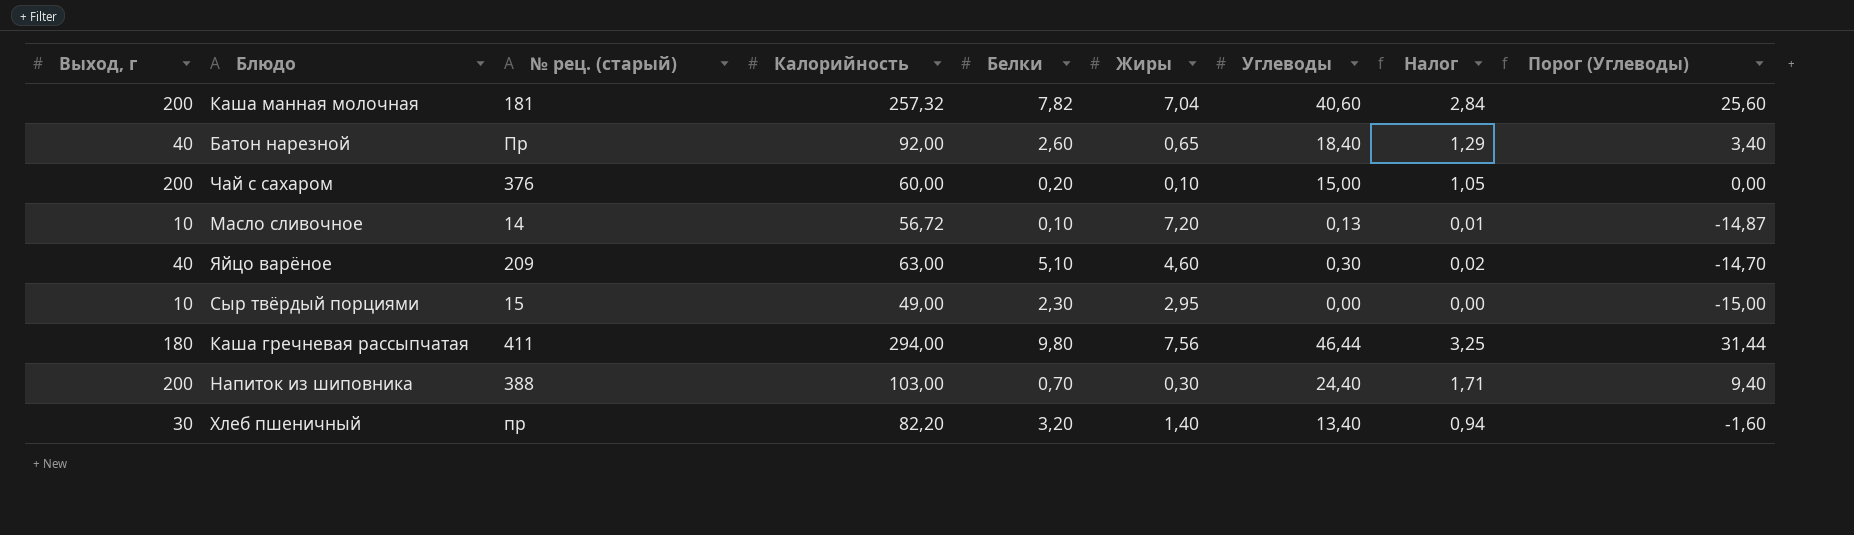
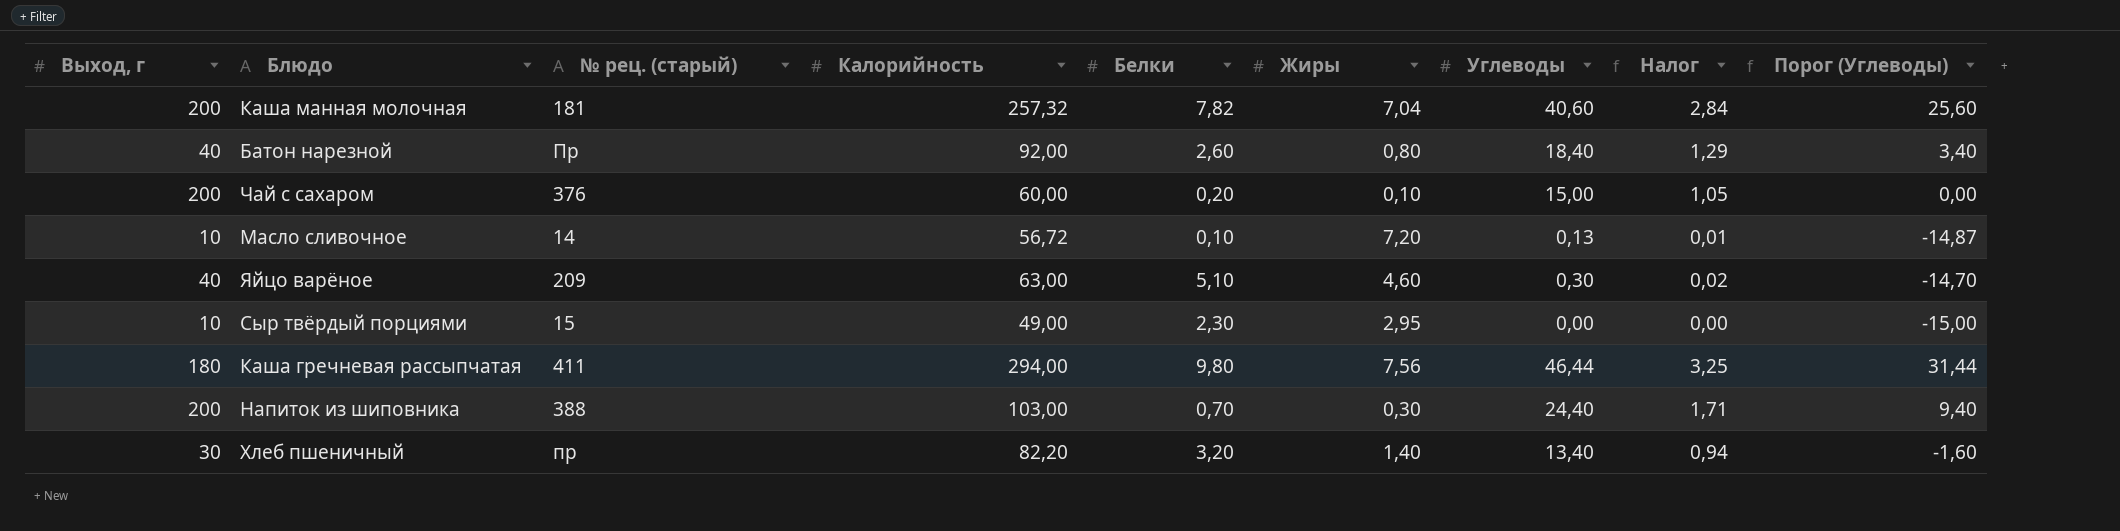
Батон нарезной | Жиры: 0,65 -> 0,80

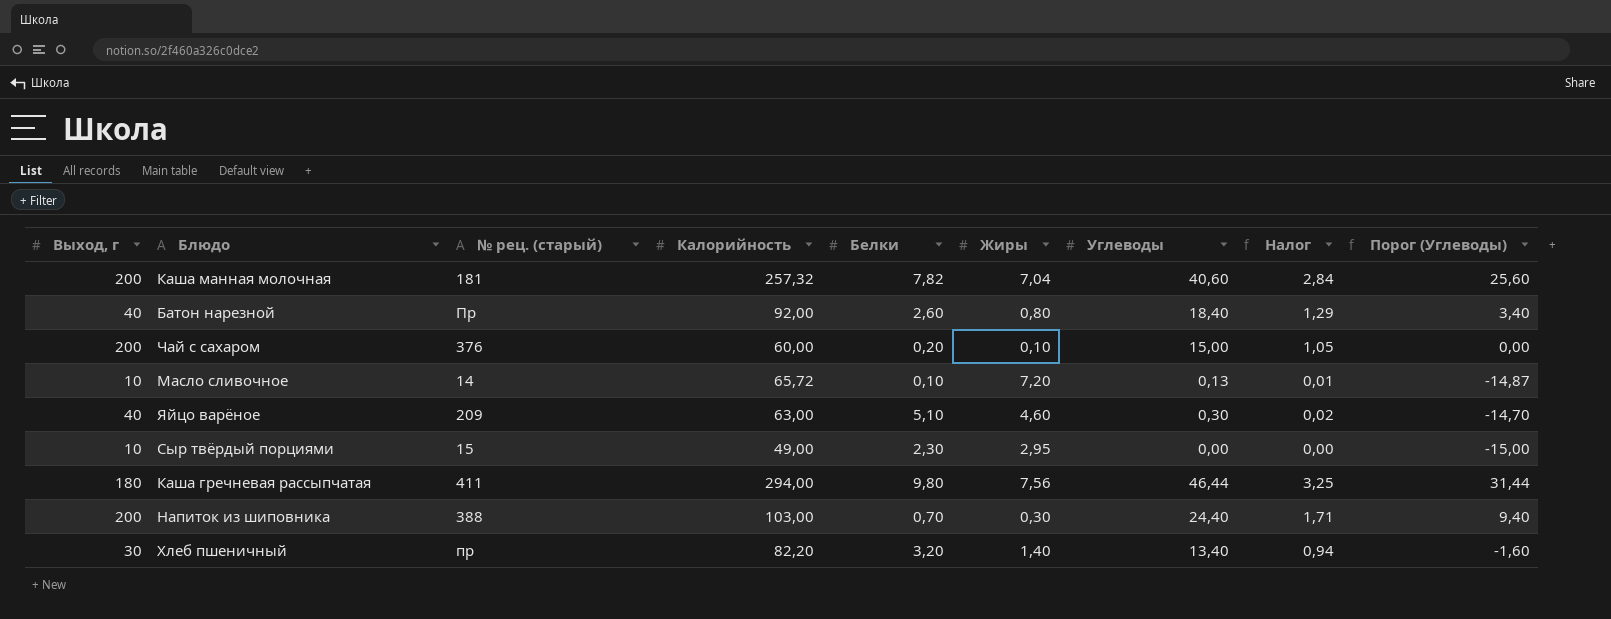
Масло сливочное | Калорийность: 56,72 -> 65,72

